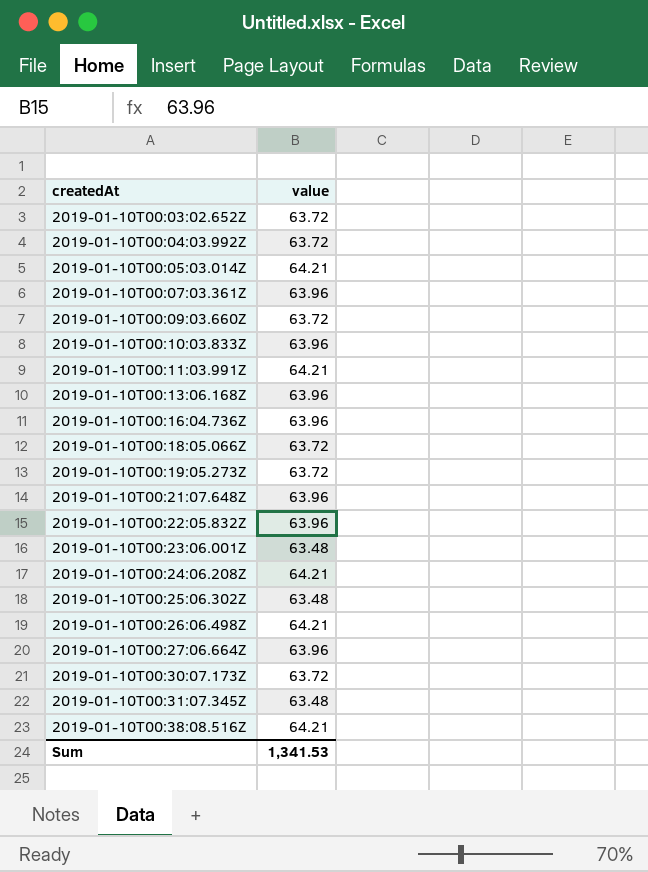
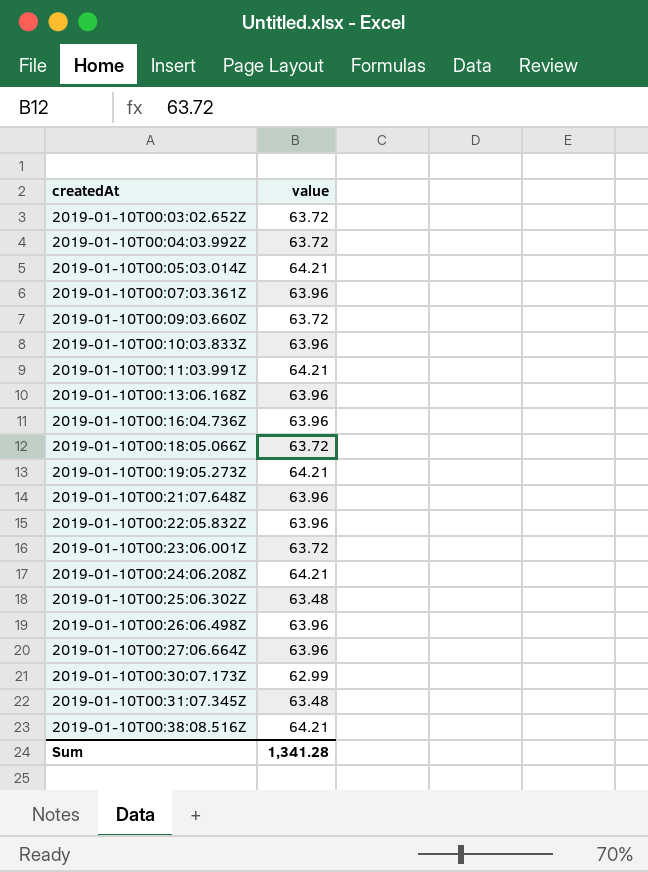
2019-01-10T00:19:05.273Z | value: 63.72 -> 64.21
2019-01-10T00:23:06.001Z | value: 63.48 -> 63.72
2019-01-10T00:26:06.498Z | value: 64.21 -> 63.96
2019-01-10T00:30:07.173Z | value: 63.72 -> 62.99
Sum | value: 1,341.53 -> 1,341.28

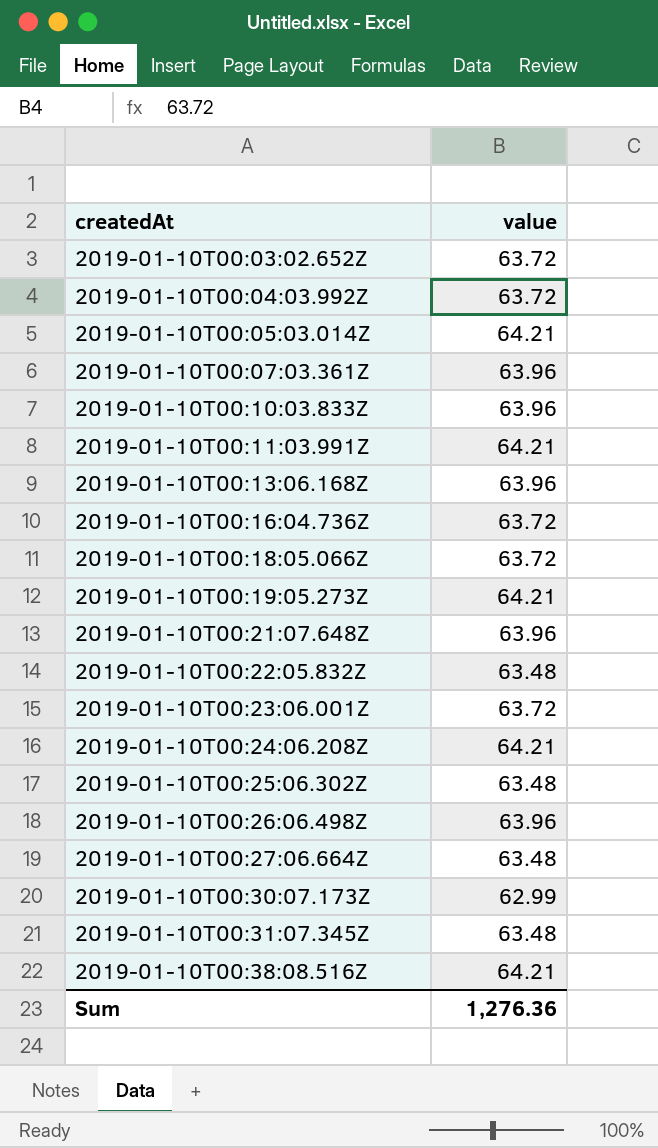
row 2019-01-10T00:09:03.660Z: 63.72 -> none
2019-01-10T00:16:04.736Z | value: 63.96 -> 63.72
2019-01-10T00:22:05.832Z | value: 63.96 -> 63.48
2019-01-10T00:27:06.664Z | value: 63.96 -> 63.48
Sum | value: 1,341.28 -> 1,276.36

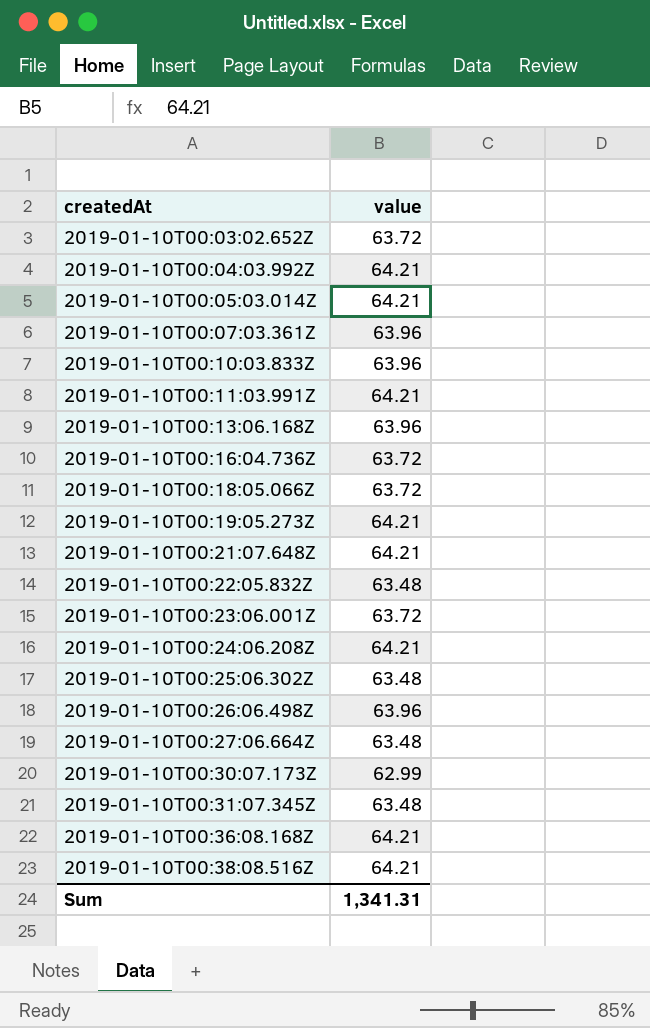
2019-01-10T00:04:03.992Z | value: 63.72 -> 64.21
2019-01-10T00:21:07.648Z | value: 63.96 -> 64.21
row 2019-01-10T00:36:08.168Z: none -> 64.21
Sum | value: 1,276.36 -> 1,341.31

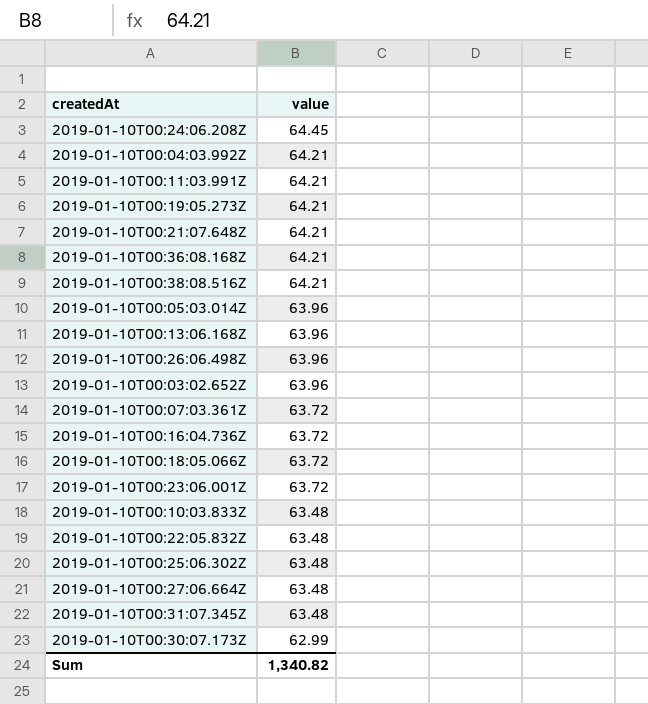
row order: createdAt ascending -> value descending
2019-01-10T00:24:06.208Z | value: 64.21 -> 64.45
2019-01-10T00:05:03.014Z | value: 64.21 -> 63.96
2019-01-10T00:03:02.652Z | value: 63.72 -> 63.96
2019-01-10T00:07:03.361Z | value: 63.96 -> 63.72
2019-01-10T00:10:03.833Z | value: 63.96 -> 63.48
Sum | value: 1,341.31 -> 1,340.82

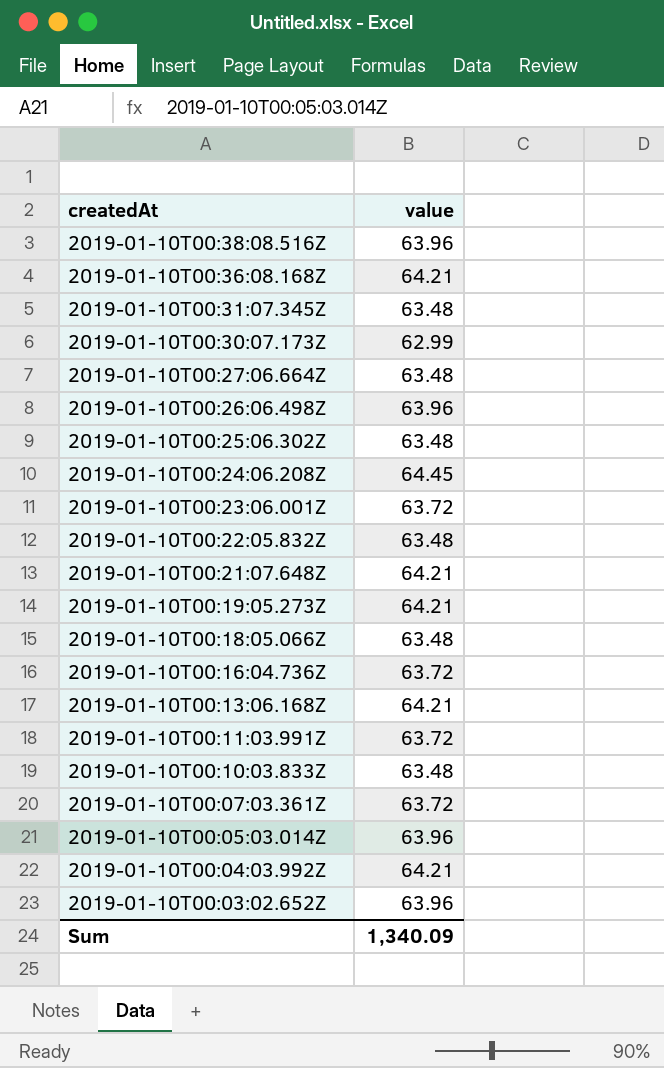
row order: value descending -> createdAt descending
2019-01-10T00:38:08.516Z | value: 64.21 -> 63.96
2019-01-10T00:18:05.066Z | value: 63.72 -> 63.48
2019-01-10T00:13:06.168Z | value: 63.96 -> 64.21
2019-01-10T00:11:03.991Z | value: 64.21 -> 63.72
Sum | value: 1,340.82 -> 1,340.09

